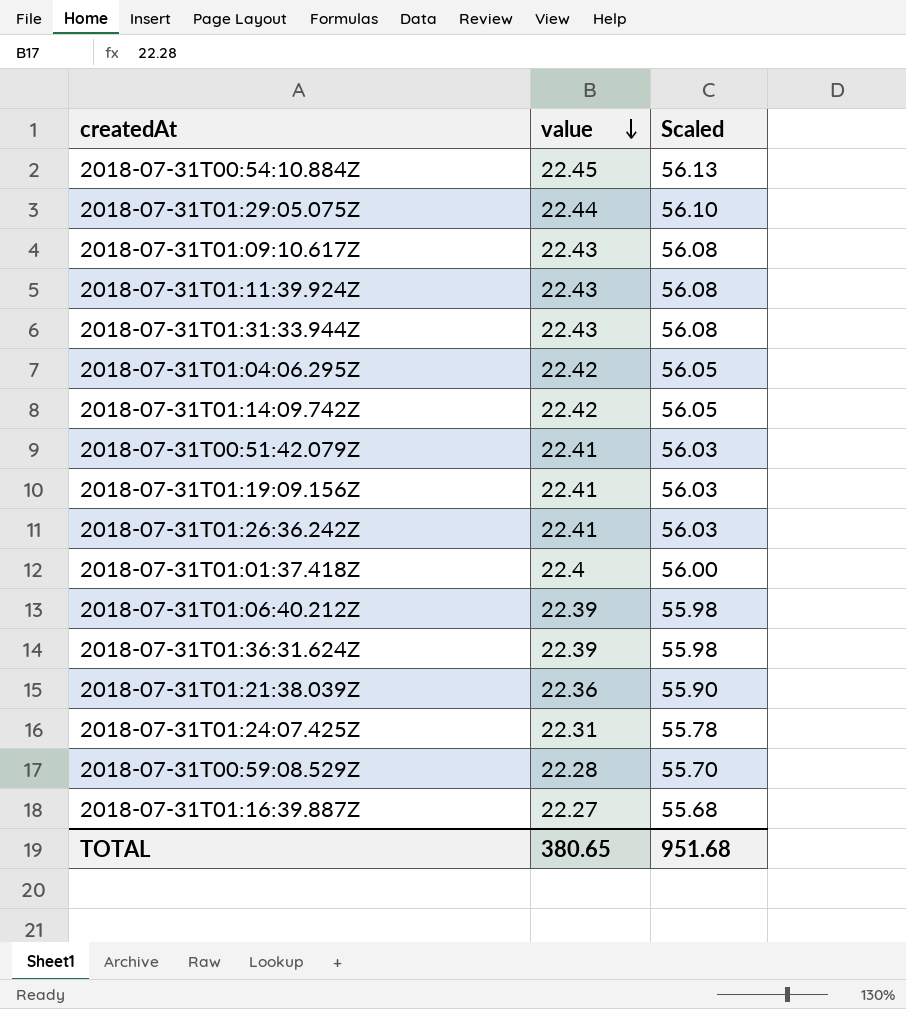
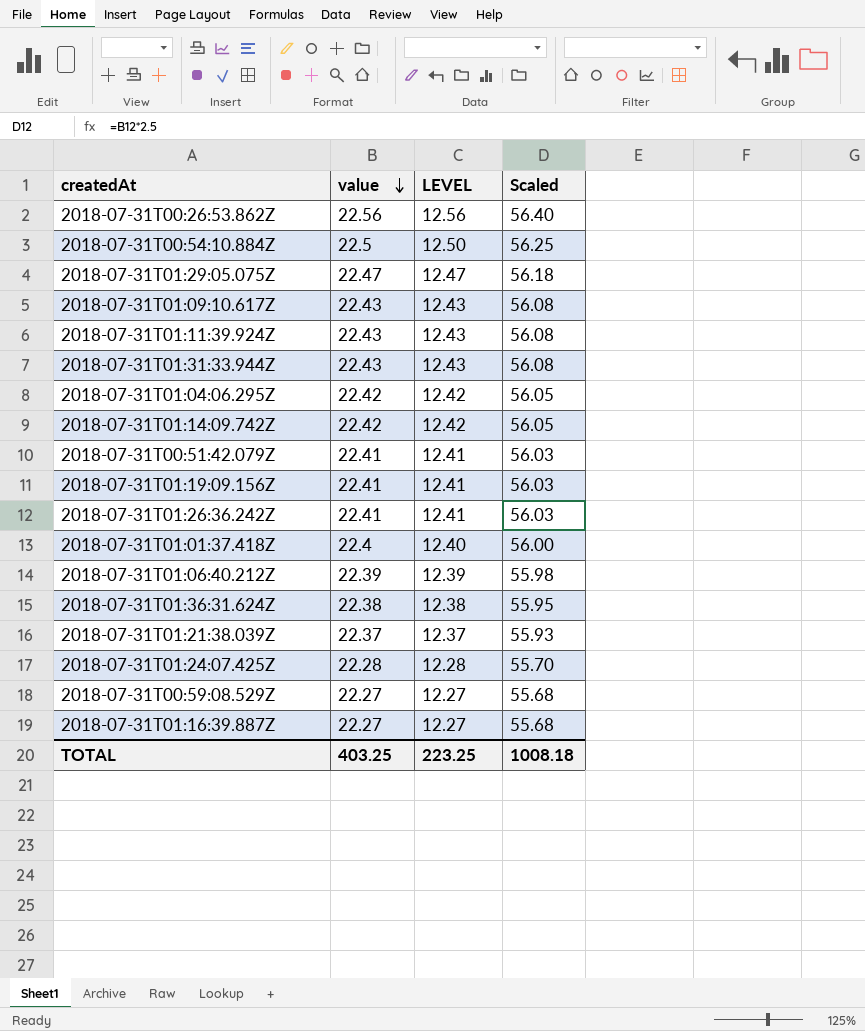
column LEVEL | formula: none -> [value] - 10
row 2018-07-31T00:26:53.862Z: none -> 22.56 | 12.56 | 56.40
2018-07-31T00:54:10.884Z | value: 22.45 -> 22.5
2018-07-31T00:54:10.884Z | Scaled: 56.13 -> 56.25
2018-07-31T01:29:05.075Z | value: 22.44 -> 22.47
2018-07-31T01:29:05.075Z | Scaled: 56.10 -> 56.18
2018-07-31T01:36:31.624Z | value: 22.39 -> 22.38
2018-07-31T01:36:31.624Z | Scaled: 55.98 -> 55.95
2018-07-31T01:21:38.039Z | value: 22.36 -> 22.37
2018-07-31T01:21:38.039Z | Scaled: 55.90 -> 55.93
2018-07-31T01:24:07.425Z | value: 22.31 -> 22.28
2018-07-31T01:24:07.425Z | Scaled: 55.78 -> 55.70
2018-07-31T00:59:08.529Z | value: 22.28 -> 22.27
2018-07-31T00:59:08.529Z | Scaled: 55.70 -> 55.68
TOTAL | value: 380.65 -> 403.25
TOTAL | Scaled: 951.68 -> 1008.18

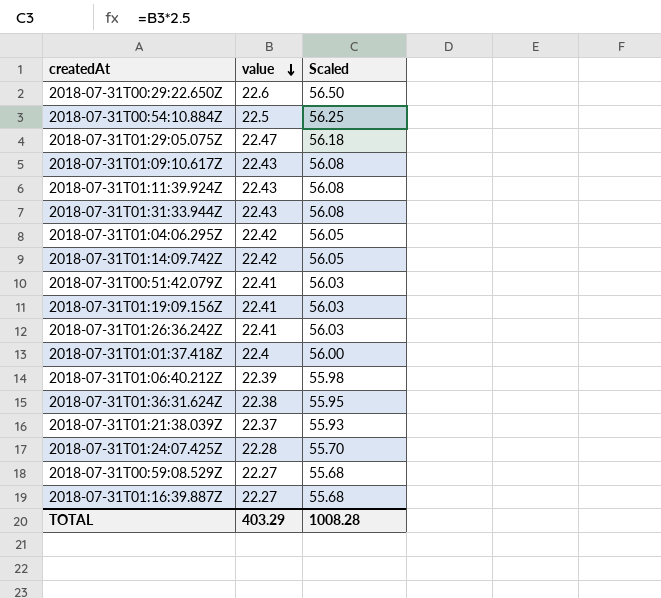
column LEVEL | formula: [value] - 10 -> none
row 2018-07-31T00:26:53.862Z: 22.56 | 12.56 | 56.40 -> none
row 2018-07-31T00:29:22.650Z: none -> 22.6 | 56.50
TOTAL | value: 403.25 -> 403.29
TOTAL | Scaled: 1008.18 -> 1008.28

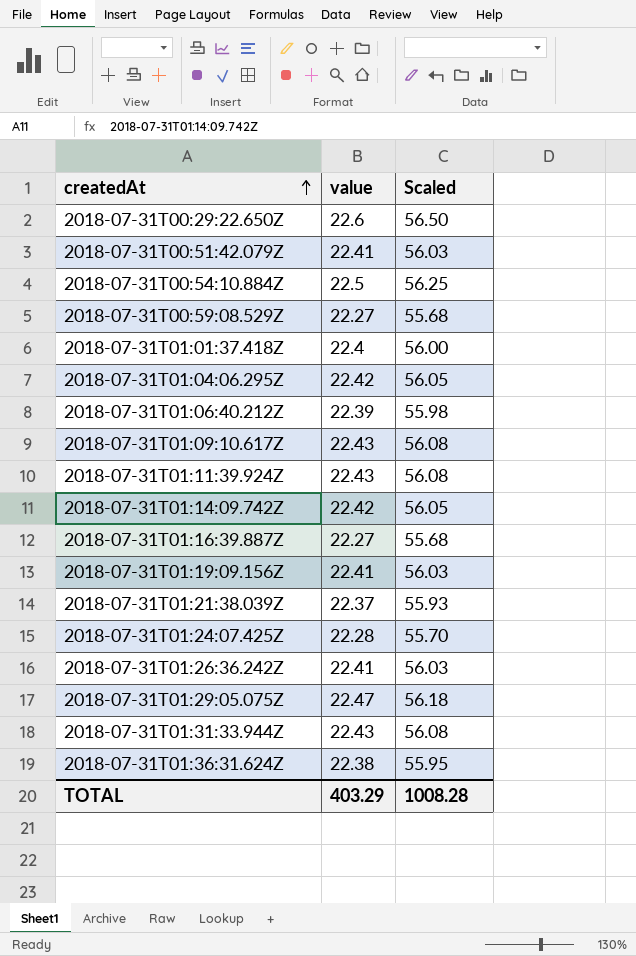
row order: value descending -> createdAt ascending

